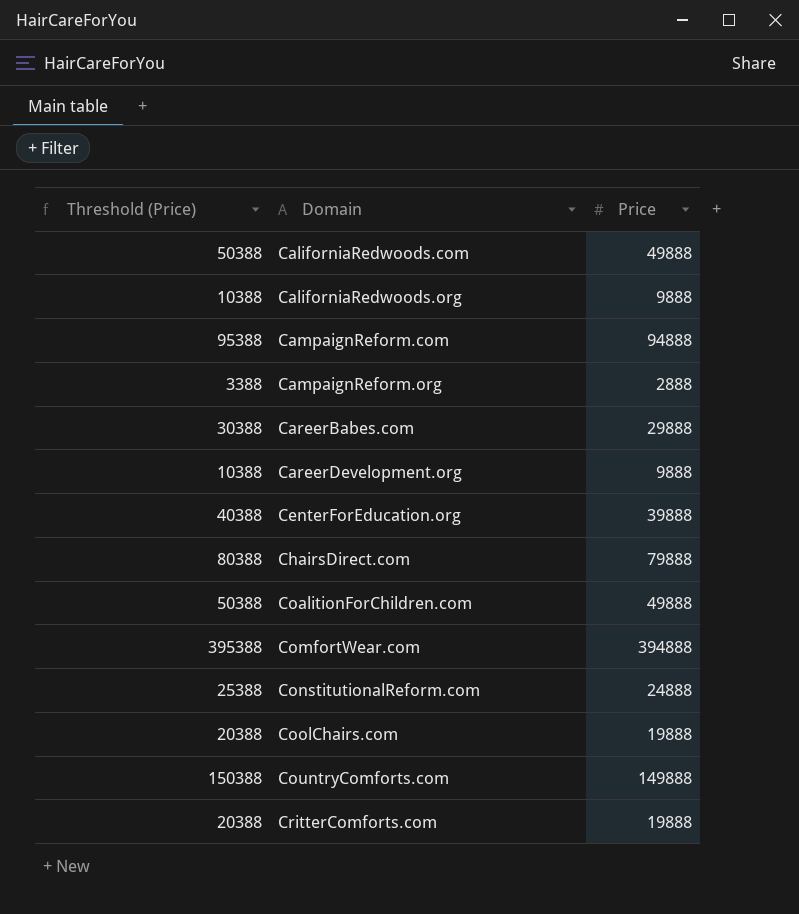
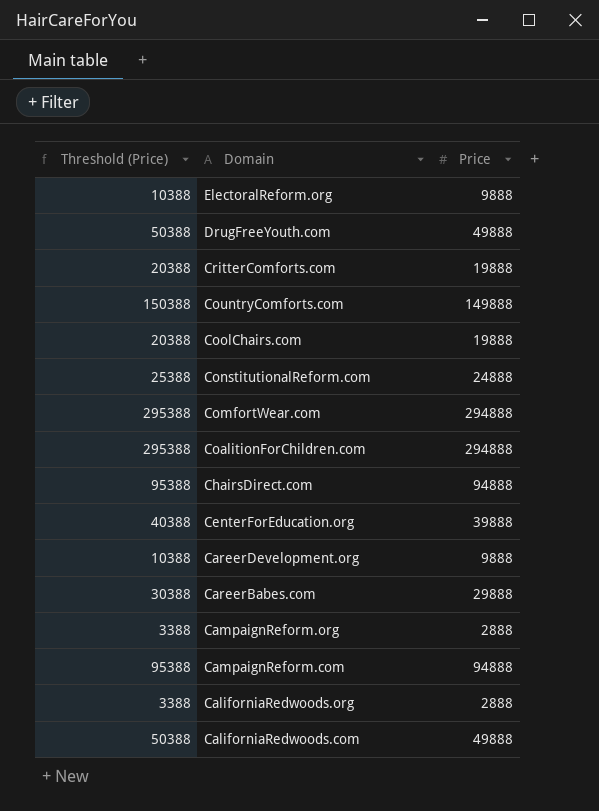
row order: Domain ascending -> Domain descending
row ElectoralReform.org: none -> 10388 | 9888
row DrugFreeYouth.com: none -> 50388 | 49888
ComfortWear.com | Threshold (Price): 395388 -> 295388
ComfortWear.com | Price: 394888 -> 294888
CoalitionForChildren.com | Threshold (Price): 50388 -> 295388
CoalitionForChildren.com | Price: 49888 -> 294888
ChairsDirect.com | Threshold (Price): 80388 -> 95388
ChairsDirect.com | Price: 79888 -> 94888
CaliforniaRedwoods.org | Threshold (Price): 10388 -> 3388
CaliforniaRedwoods.org | Price: 9888 -> 2888

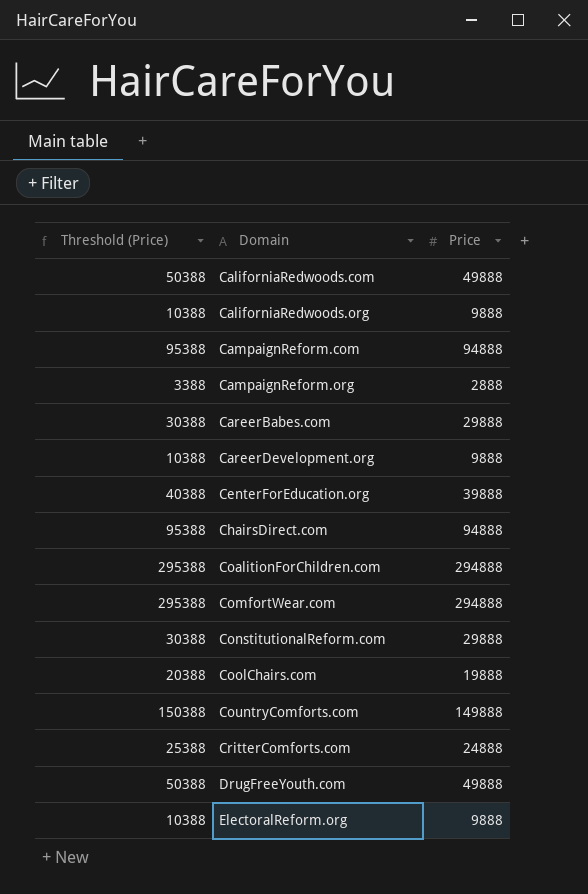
row order: Domain descending -> Domain ascending
CaliforniaRedwoods.org | Threshold (Price): 3388 -> 10388
CaliforniaRedwoods.org | Price: 2888 -> 9888
ConstitutionalReform.com | Threshold (Price): 25388 -> 30388
ConstitutionalReform.com | Price: 24888 -> 29888
CritterComforts.com | Threshold (Price): 20388 -> 25388
CritterComforts.com | Price: 19888 -> 24888

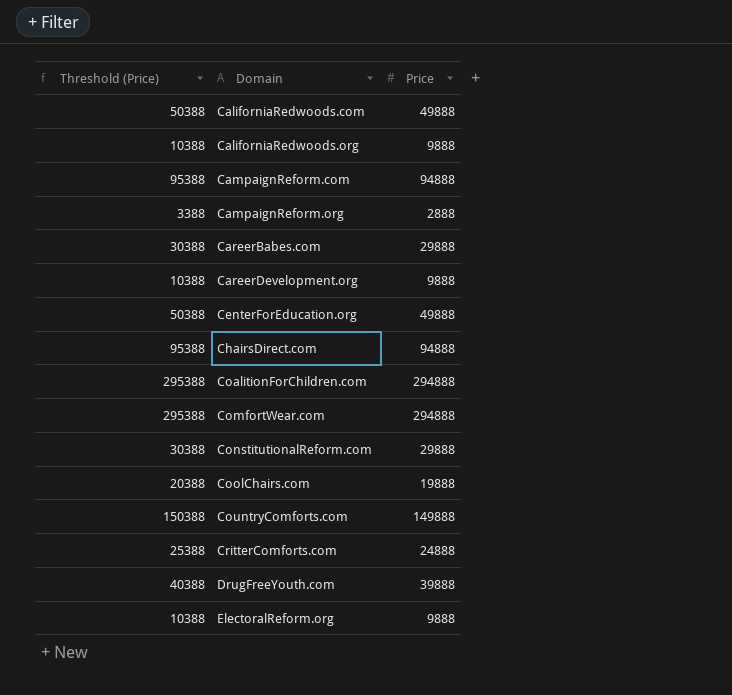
CenterForEducation.org | Threshold (Price): 40388 -> 50388
CenterForEducation.org | Price: 39888 -> 49888
DrugFreeYouth.com | Threshold (Price): 50388 -> 40388
DrugFreeYouth.com | Price: 49888 -> 39888

